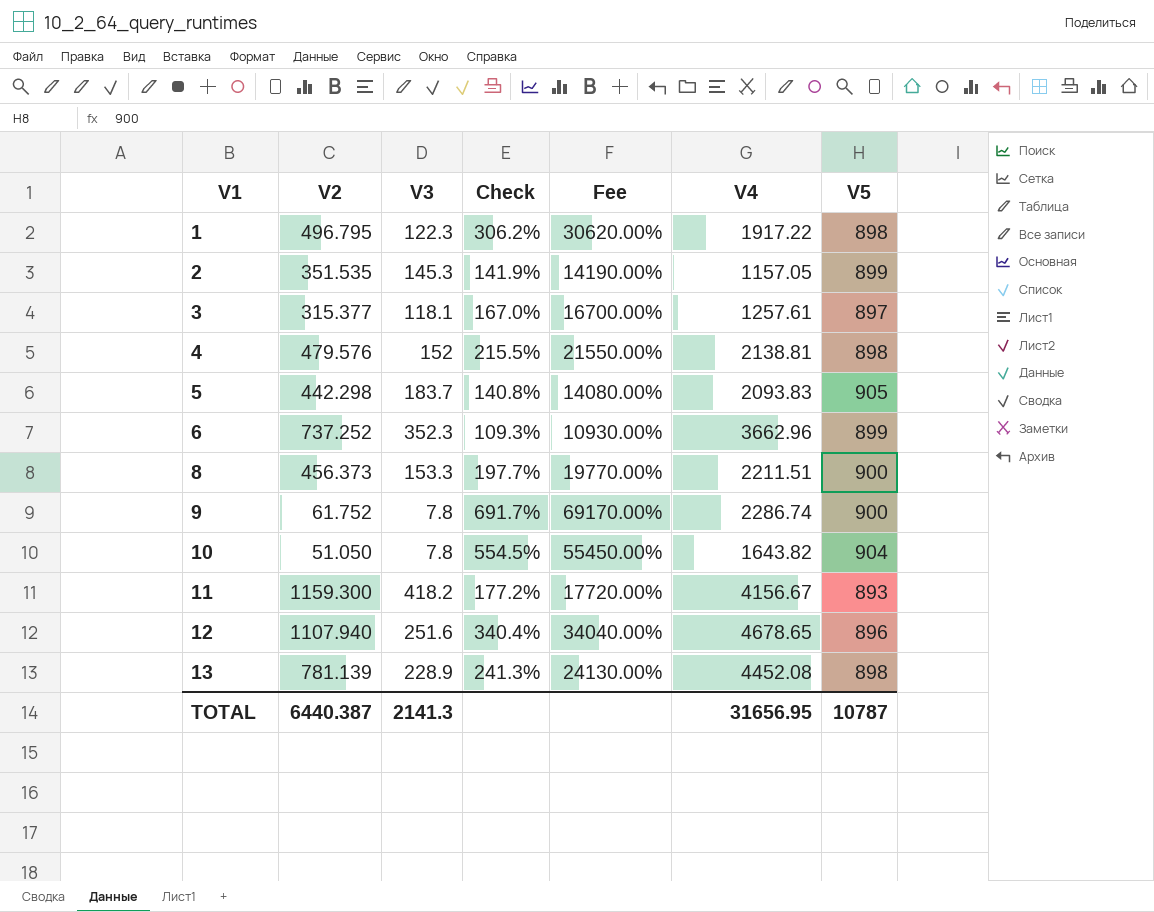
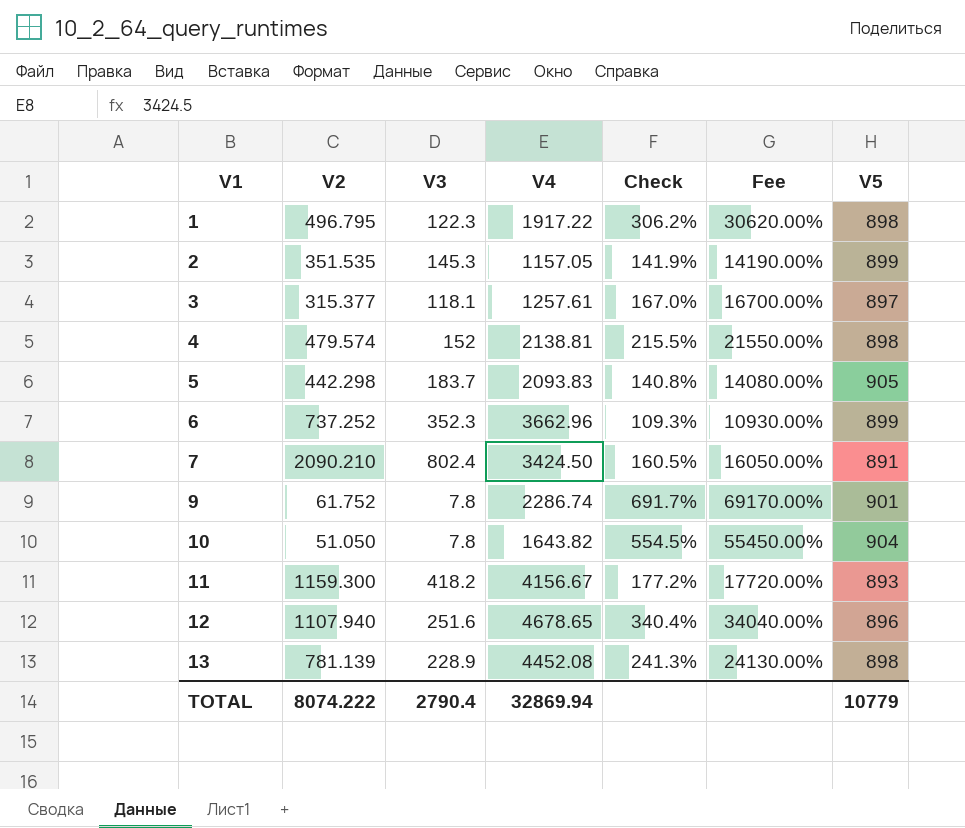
column V4 | position: 6 -> 4
row 8: 456.373 | 153.3 | 197.7% | 19770.00% | 2211.51 | 900 -> none
4 | V2: 479.576 -> 479.574
row 7: none -> 2090.210 | 802.4 | 3424.50 | 160.5% | 16050.00% | 891
9 | V5: 900 -> 901
TOTAL | V2: 6440.387 -> 8074.222
TOTAL | V3: 2141.3 -> 2790.4
TOTAL | V4: 31656.95 -> 32869.94
TOTAL | V5: 10787 -> 10779

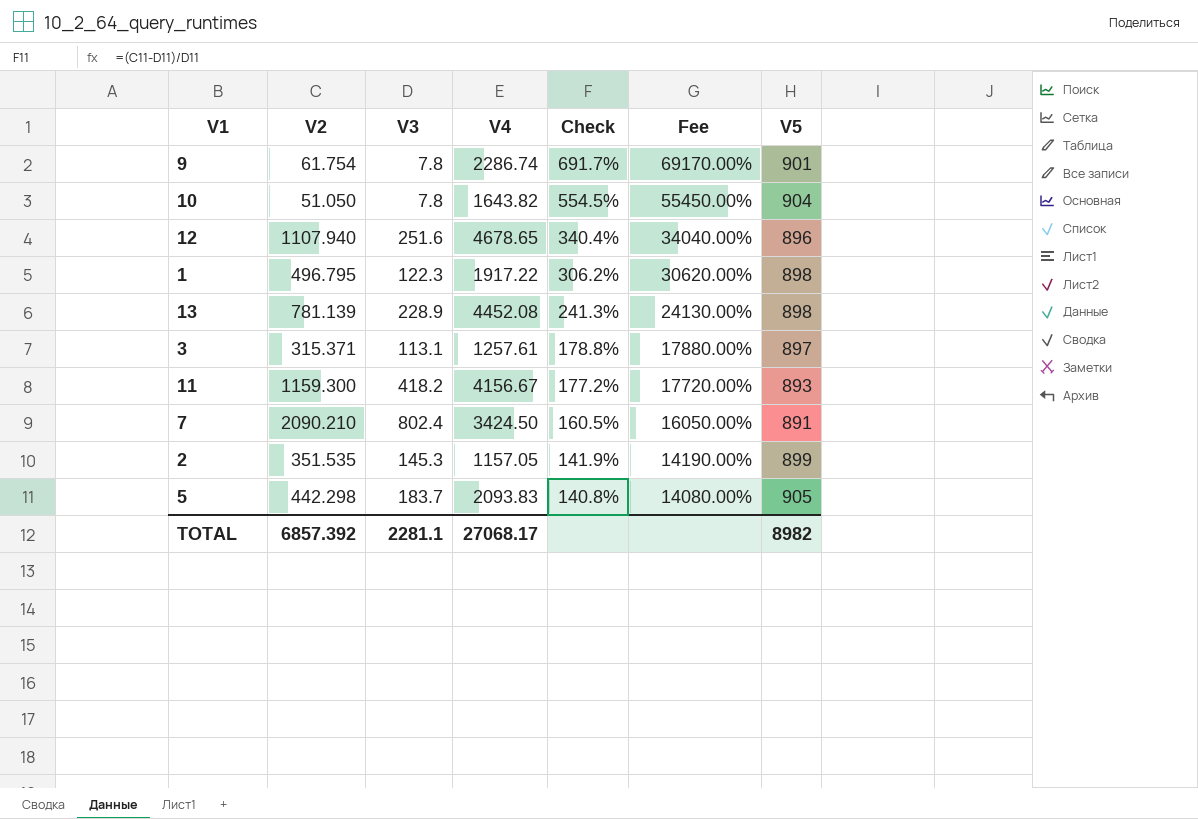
row order: V1 ascending -> Check descending
row 4: 479.574 | 152 | 2138.81 | 215.5% | 21550.00% | 898 -> none
row 6: 737.252 | 352.3 | 3662.96 | 109.3% | 10930.00% | 899 -> none
9 | V2: 61.752 -> 61.754
3 | V2: 315.377 -> 315.371
3 | V3: 118.1 -> 113.1
3 | Check: 167.0% -> 178.8%
3 | Fee: 16700.00% -> 17880.00%
TOTAL | V2: 8074.222 -> 6857.392
TOTAL | V3: 2790.4 -> 2281.1
TOTAL | V4: 32869.94 -> 27068.17
TOTAL | V5: 10779 -> 8982

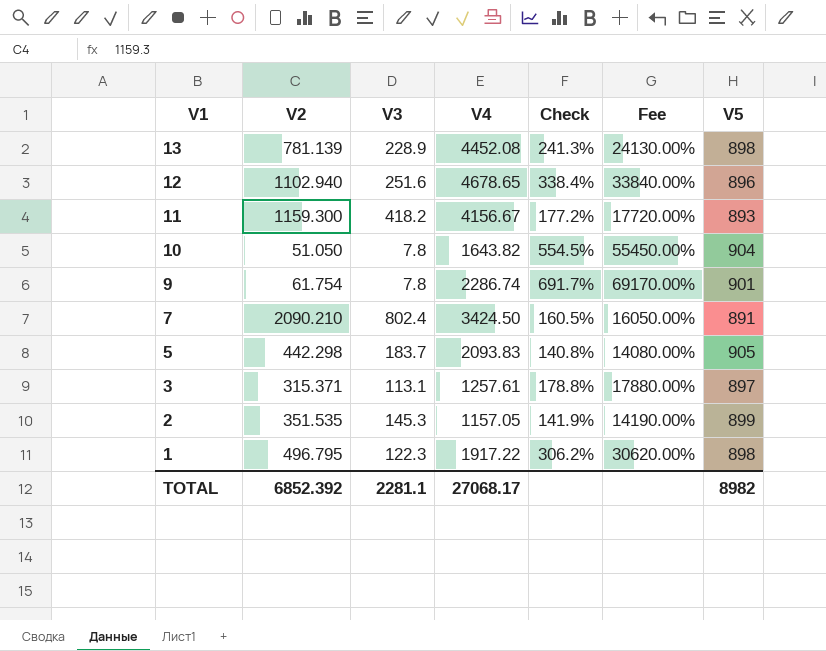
row order: Check descending -> V1 descending
12 | V2: 1107.940 -> 1102.940
12 | Check: 340.4% -> 338.4%
12 | Fee: 34040.00% -> 33840.00%
TOTAL | V2: 6857.392 -> 6852.392

